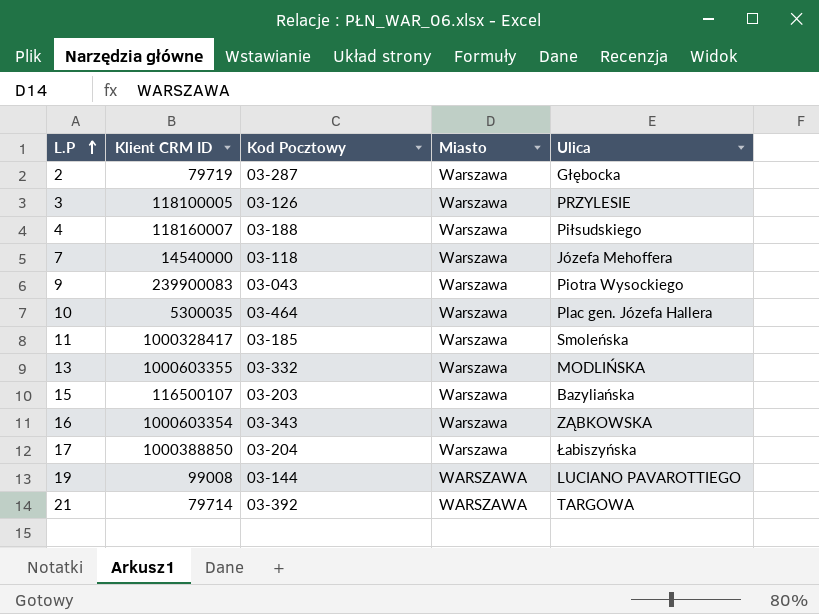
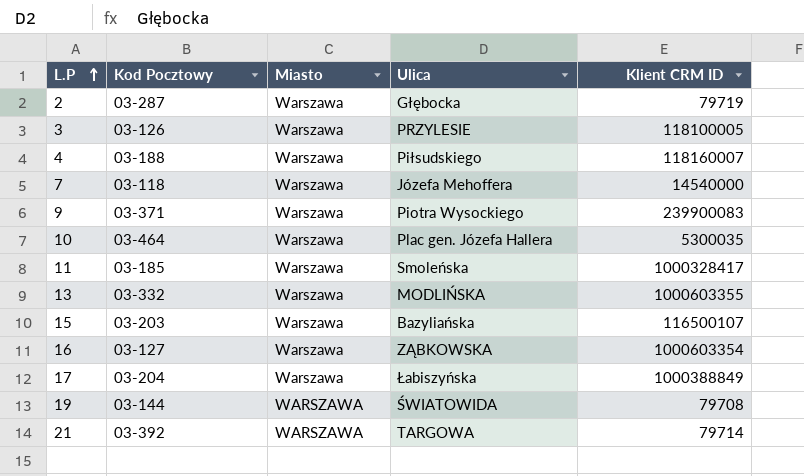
column Klient CRM ID | position: 2 -> 5
9 | Kod Pocztowy: 03-043 -> 03-371
16 | Kod Pocztowy: 03-343 -> 03-127
17 | Klient CRM ID: 1000388850 -> 1000388849
19 | Ulica: LUCIANO PAVAROTTIEGO -> ŚWIATOWIDA
19 | Klient CRM ID: 99008 -> 79708

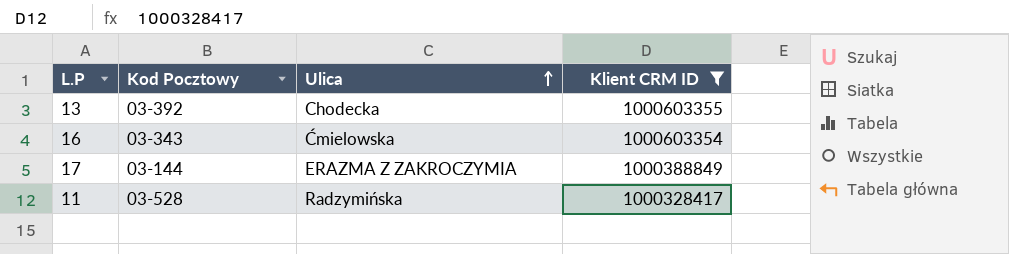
filter: none -> Klient CRM ID >= 1000328417
row order: L.P ascending -> Ulica ascending
column Miasto | position: 3 -> none
13 | Kod Pocztowy: 03-332 -> 03-392
13 | Ulica: MODLIŃSKA -> Chodecka
16 | Kod Pocztowy: 03-127 -> 03-343
16 | Ulica: ZĄBKOWSKA -> Ćmielowska
17 | Kod Pocztowy: 03-204 -> 03-144
17 | Ulica: Łabiszyńska -> ERAZMA Z ZAKROCZYMIA
11 | Kod Pocztowy: 03-185 -> 03-528
11 | Ulica: Smoleńska -> Radzymińska

